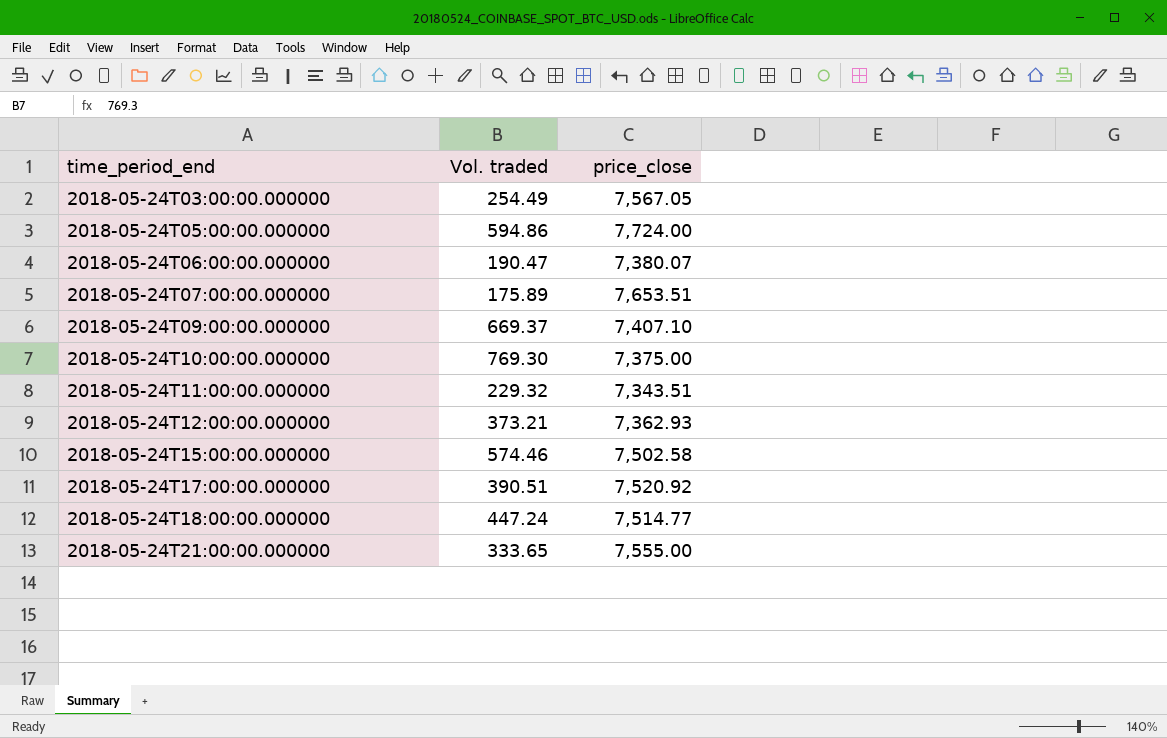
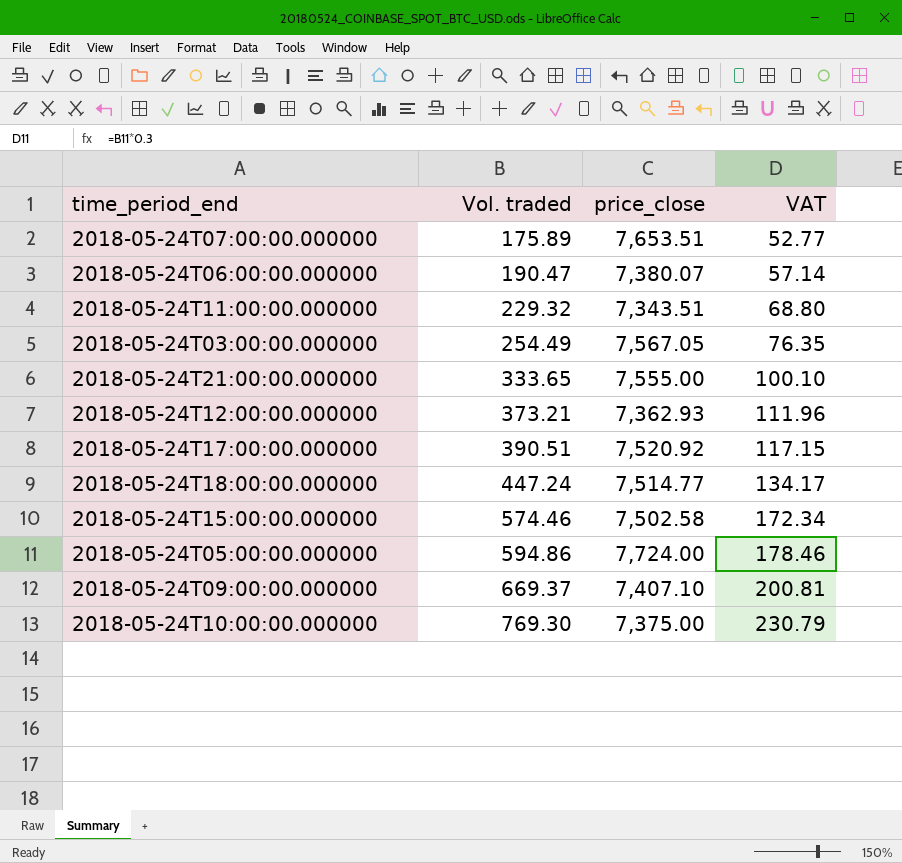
row order: time_period_end ascending -> Vol. traded ascending
column VAT | formula: none -> [Vol. traded] * 0.3

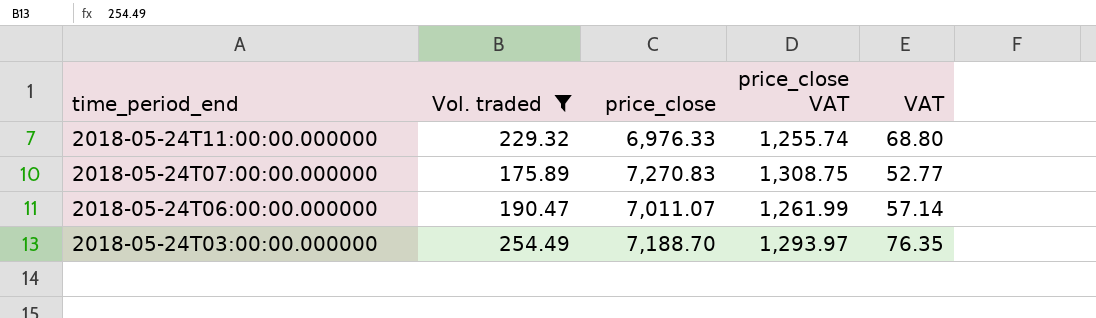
filter: none -> Vol. traded <= 254.49
row order: Vol. traded ascending -> time_period_end descending
column price_close VAT | formula: none -> [price_close] * 0.18
2018-05-24T11:00:00.000000 | price_close: 7,343.51 -> 6,976.33
2018-05-24T07:00:00.000000 | price_close: 7,653.51 -> 7,270.83
2018-05-24T06:00:00.000000 | price_close: 7,380.07 -> 7,011.07
2018-05-24T03:00:00.000000 | price_close: 7,567.05 -> 7,188.70

